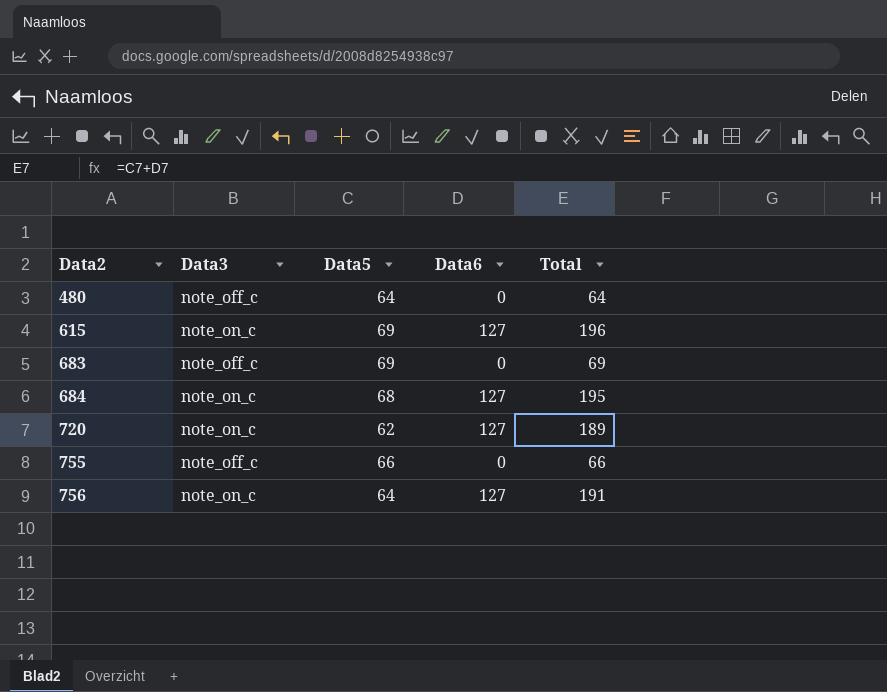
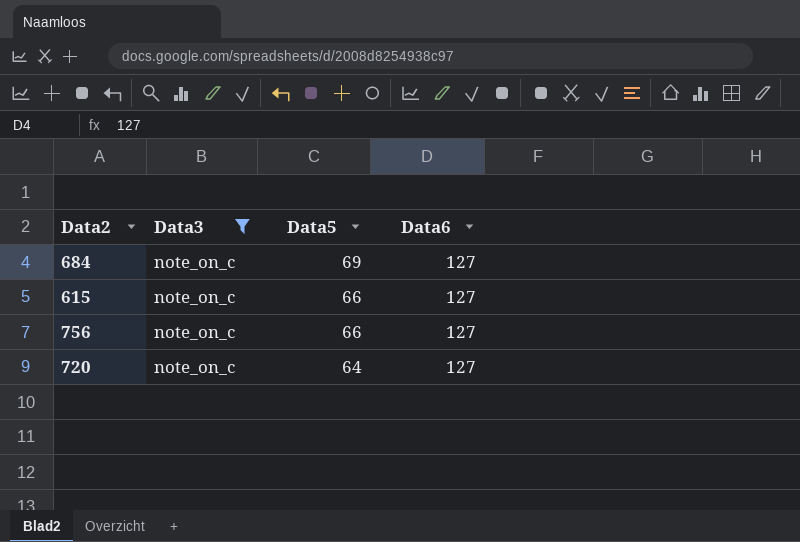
filter: none -> Data3 = note_on_c
row order: Data2 ascending -> Data5 descending
column Total | formula: [Data5] + [Data6] -> none
684 | Data5: 68 -> 69
615 | Data5: 69 -> 66
756 | Data5: 64 -> 66
720 | Data5: 62 -> 64

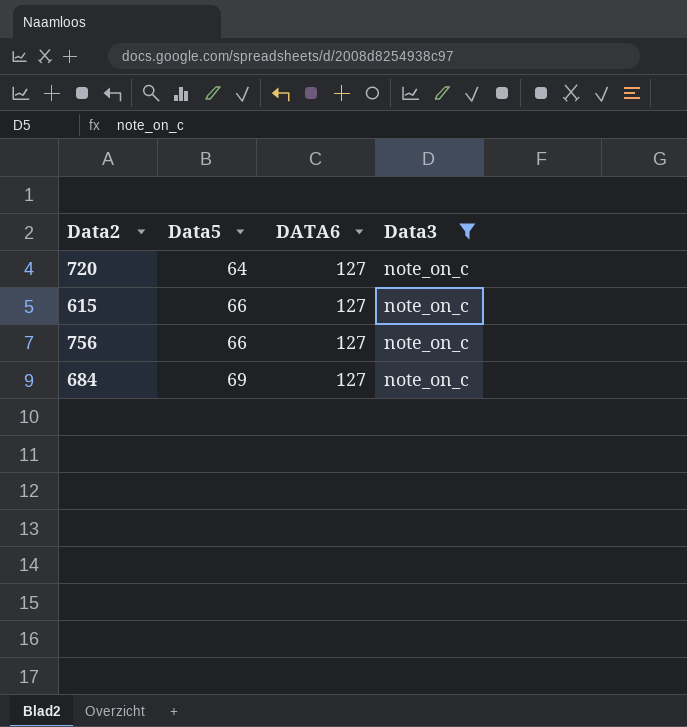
row order: Data5 descending -> Data5 ascending
column name: Data6 -> DATA6
column Data3 | position: 2 -> 4

